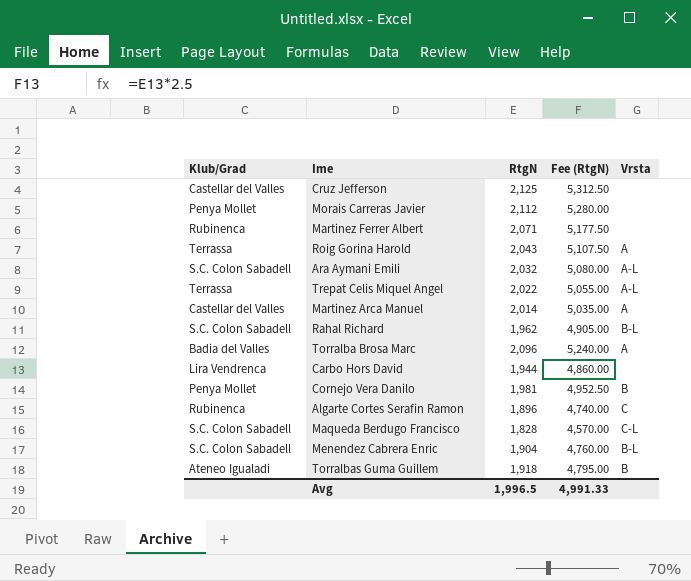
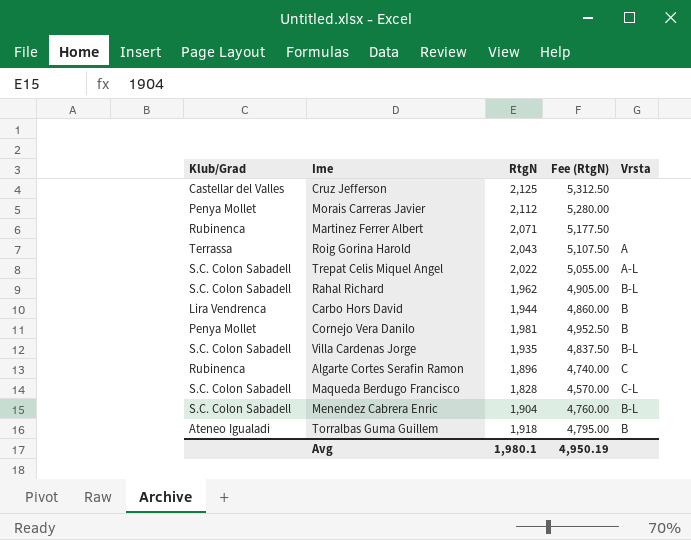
row Ara Aymani Emili: S.C. Colon Sabadell | 2,032 | 5,080.00 | A-L -> none
row Martinez Arca Manuel: Castellar del Valles | 2,014 | 5,035.00 | A -> none
row Torralba Brosa Marc: Badia del Valles | 2,096 | 5,240.00 | A -> none
Trepat Celis Miquel Angel | Klub/Grad: Terrassa -> S.C. Colon Sabadell
Carbo Hors David | Vrsta: none -> B
row Villa Cardenas Jorge: none -> S.C. Colon Sabadell | 1,935 | 4,837.50 | B-L
Avg | RtgN: 1,996.5 -> 1,980.1
Avg | Fee (RtgN): 4,991.33 -> 4,950.19

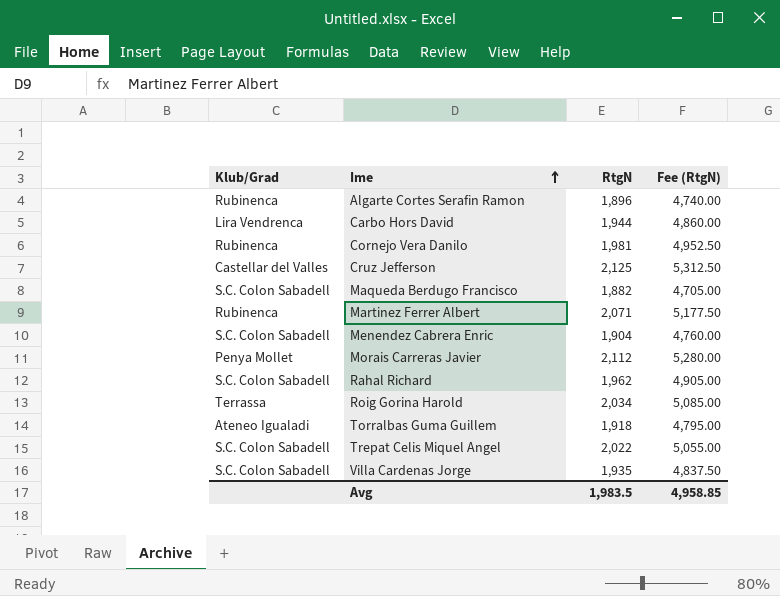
row order: none -> Ime ascending
column Vrsta | position: 5 -> none
Cornejo Vera Danilo | Klub/Grad: Penya Mollet -> Rubinenca
Maqueda Berdugo Francisco | RtgN: 1,828 -> 1,882
Maqueda Berdugo Francisco | Fee (RtgN): 4,570.00 -> 4,705.00
Roig Gorina Harold | RtgN: 2,043 -> 2,034
Roig Gorina Harold | Fee (RtgN): 5,107.50 -> 5,085.00
Avg | RtgN: 1,980.1 -> 1,983.5
Avg | Fee (RtgN): 4,950.19 -> 4,958.85

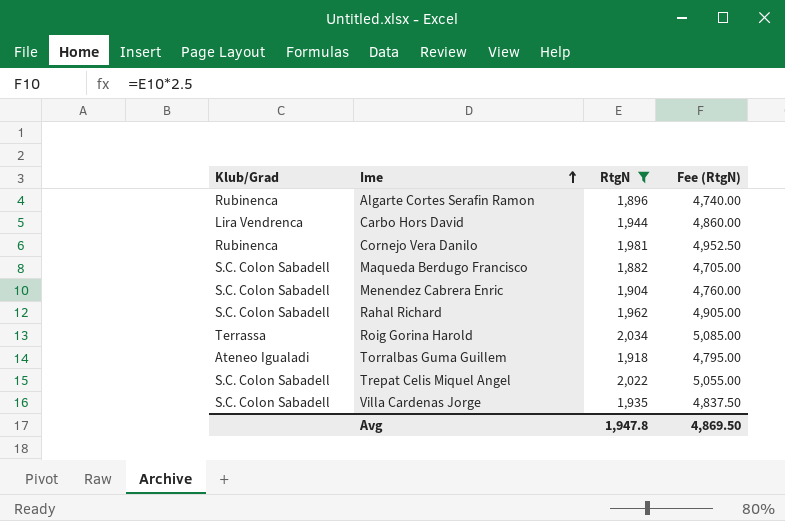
filter: none -> RtgN <= 2,034
Avg | RtgN: 1,983.5 -> 1,947.8
Avg | Fee (RtgN): 4,958.85 -> 4,869.50

